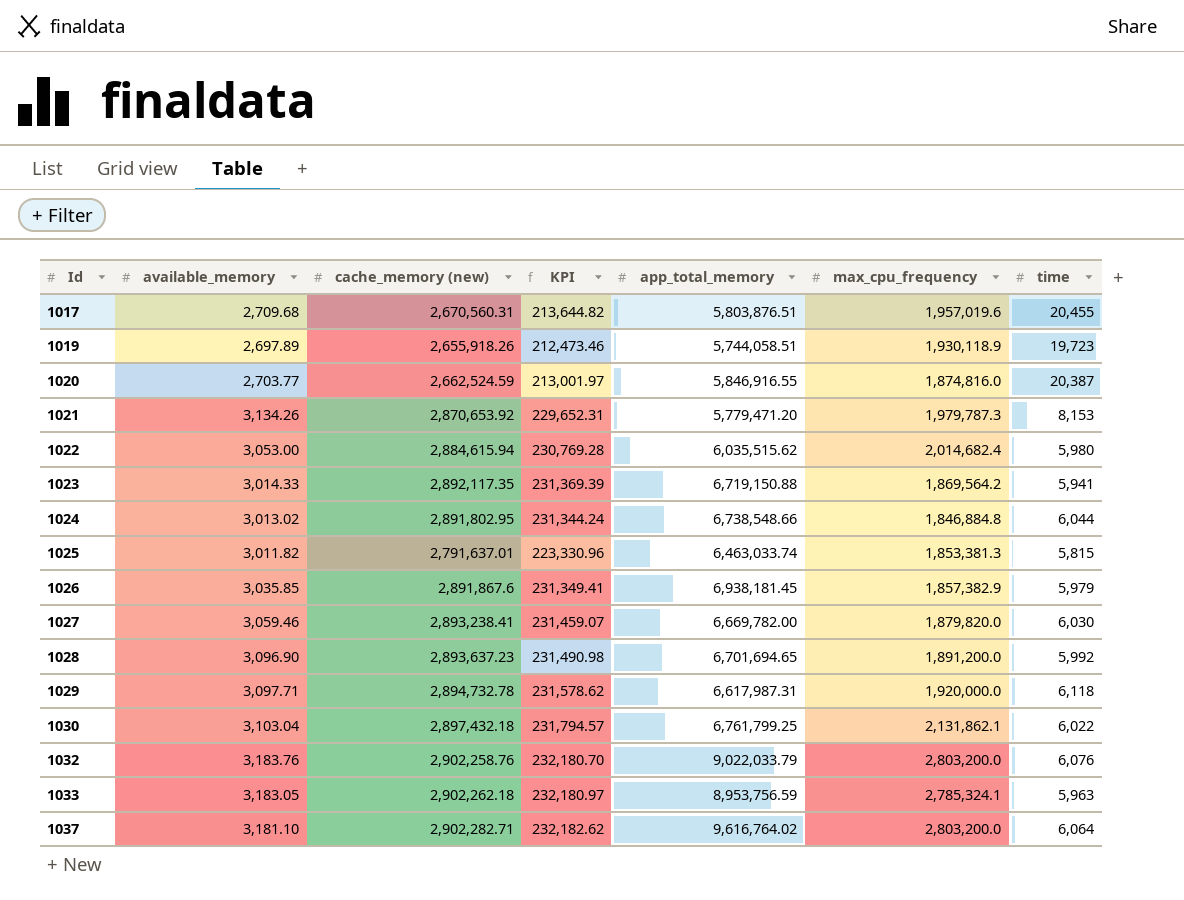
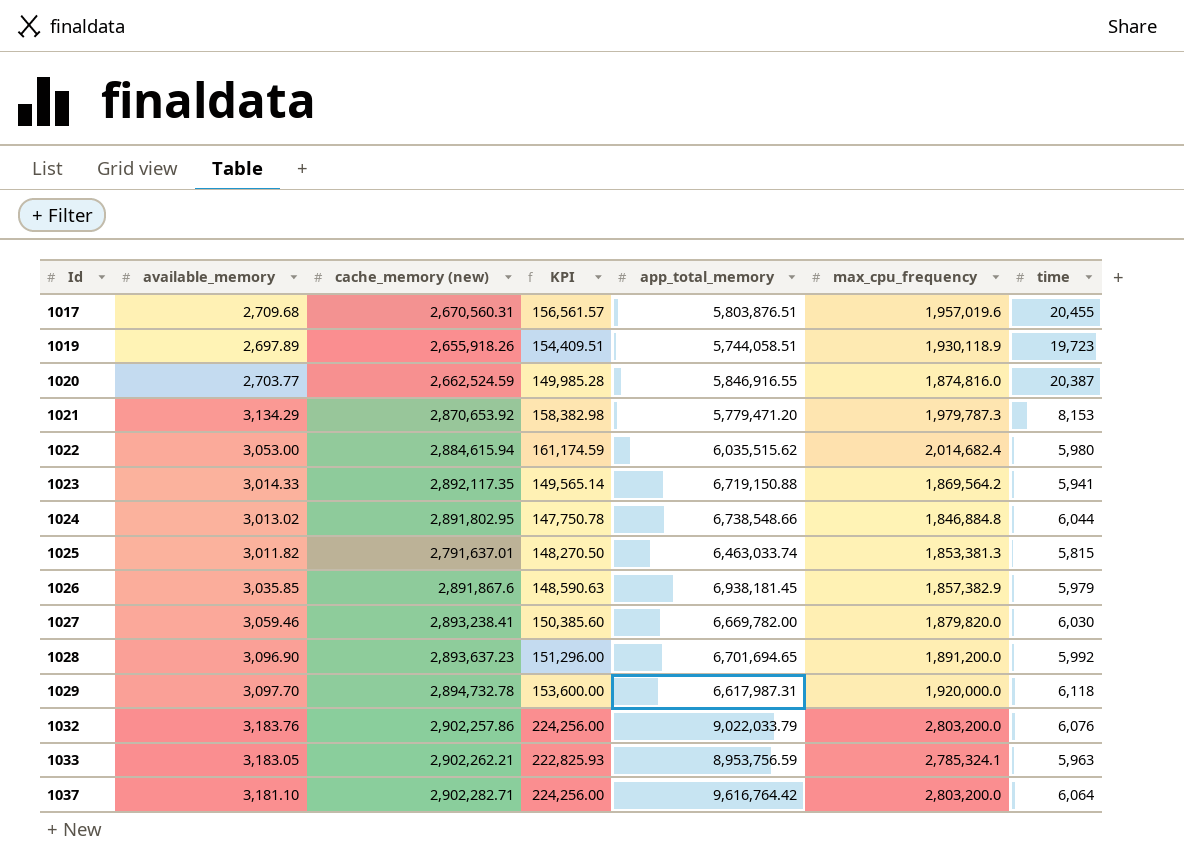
column KPI | formula: [cache_memory (new)] * 0.08 -> [max_cpu_frequency] * 0.08
row 1030: 3,103.04 | 2,897,432.18 | 231,794.57 | 6,761,799.25 | 2,131,862.1 | 6,022 -> none
1021 | available_memory: 3,134.26 -> 3,134.29
1029 | available_memory: 3,097.71 -> 3,097.70
1032 | cache_memory (new): 2,902,258.76 -> 2,902,257.86
1033 | cache_memory (new): 2,902,262.18 -> 2,902,262.21
1037 | app_total_memory: 9,616,764.02 -> 9,616,764.42

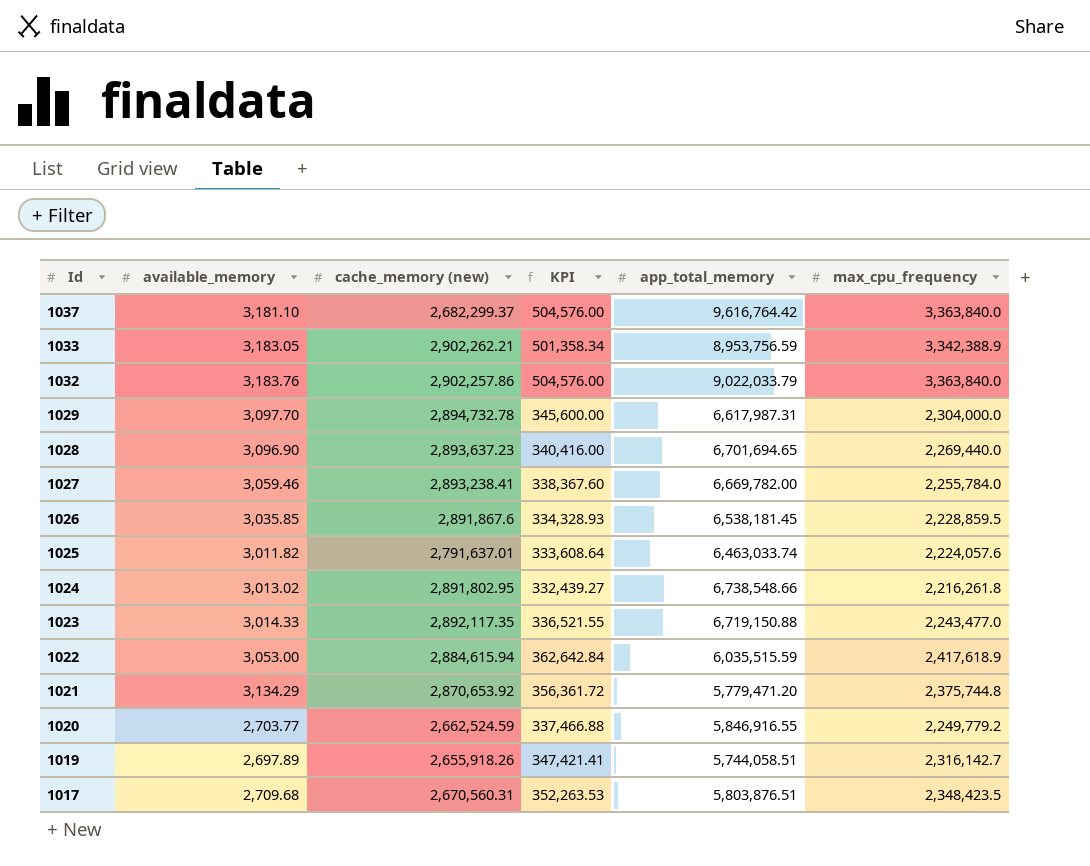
row order: Id ascending -> Id descending
column time | position: 7 -> none
column KPI | formula: [max_cpu_frequency] * 0.08 -> [max_cpu_frequency] * 0.15
1037 | cache_memory (new): 2,902,282.71 -> 2,682,299.37
1037 | max_cpu_frequency: 2,803,200.0 -> 3,363,840.0
1033 | max_cpu_frequency: 2,785,324.1 -> 3,342,388.9
1032 | max_cpu_frequency: 2,803,200.0 -> 3,363,840.0
1029 | max_cpu_frequency: 1,920,000.0 -> 2,304,000.0
1028 | max_cpu_frequency: 1,891,200.0 -> 2,269,440.0
1027 | max_cpu_frequency: 1,879,820.0 -> 2,255,784.0
1026 | app_total_memory: 6,938,181.45 -> 6,538,181.45
1026 | max_cpu_frequency: 1,857,382.9 -> 2,228,859.5
1025 | max_cpu_frequency: 1,853,381.3 -> 2,224,057.6
1024 | max_cpu_frequency: 1,846,884.8 -> 2,216,261.8
1023 | max_cpu_frequency: 1,869,564.2 -> 2,243,477.0
1022 | app_total_memory: 6,035,515.62 -> 6,035,515.59
1022 | max_cpu_frequency: 2,014,682.4 -> 2,417,618.9
1021 | max_cpu_frequency: 1,979,787.3 -> 2,375,744.8
1020 | max_cpu_frequency: 1,874,816.0 -> 2,249,779.2
1019 | max_cpu_frequency: 1,930,118.9 -> 2,316,142.7
1017 | max_cpu_frequency: 1,957,019.6 -> 2,348,423.5

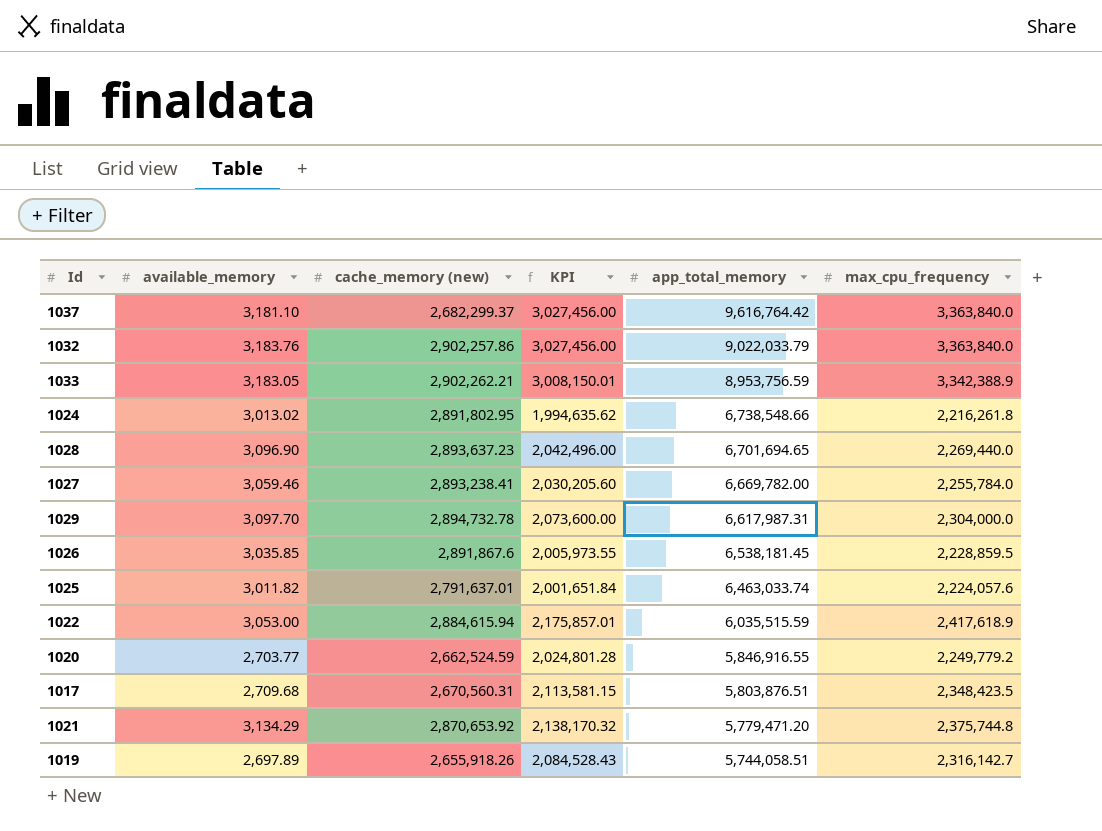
row order: Id descending -> app_total_memory descending
column KPI | formula: [max_cpu_frequency] * 0.15 -> [max_cpu_frequency] * 0.9
row 1023: 3,014.33 | 2,892,117.35 | 336,521.55 | 6,719,150.88 | 2,243,477.0 -> none

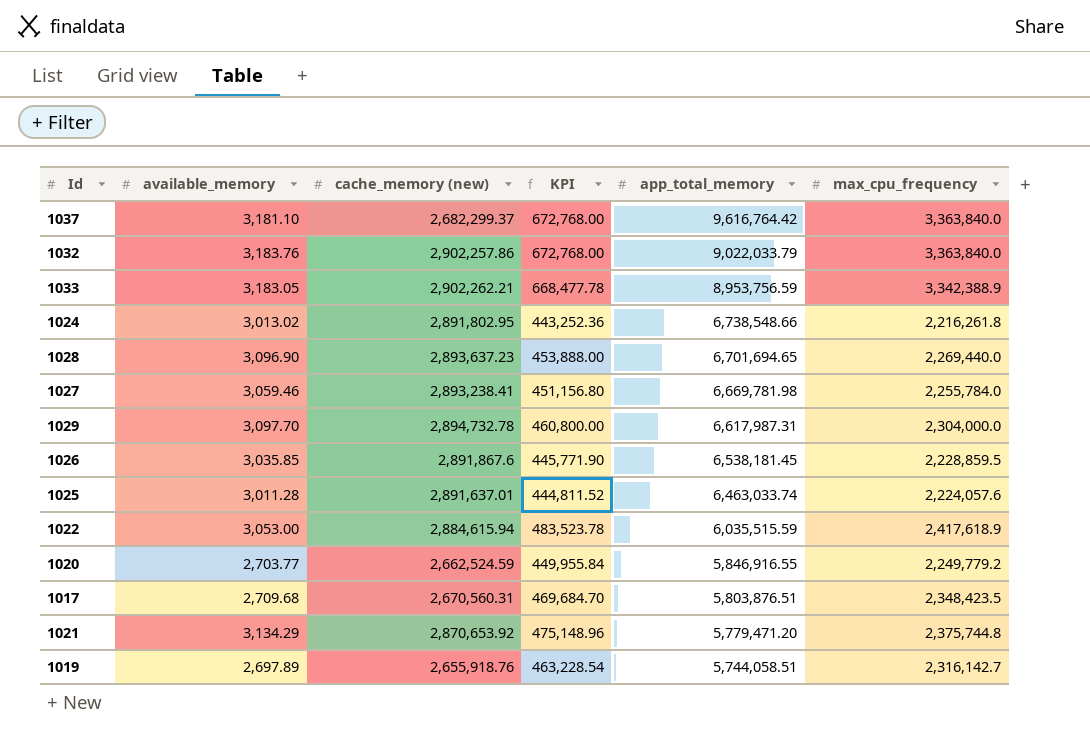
column KPI | formula: [max_cpu_frequency] * 0.9 -> [max_cpu_frequency] * 0.2
1027 | app_total_memory: 6,669,782.00 -> 6,669,781.98
1025 | available_memory: 3,011.82 -> 3,011.28
1025 | cache_memory (new): 2,791,637.01 -> 2,891,637.01
1019 | cache_memory (new): 2,655,918.26 -> 2,655,918.76

